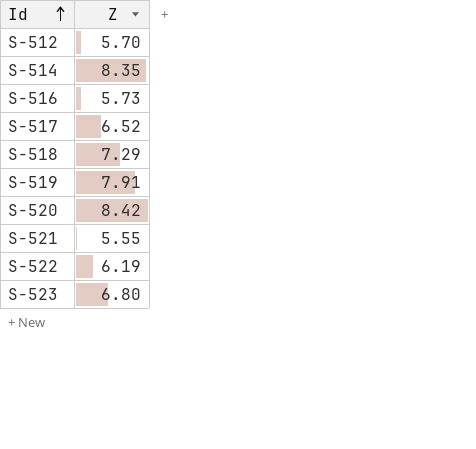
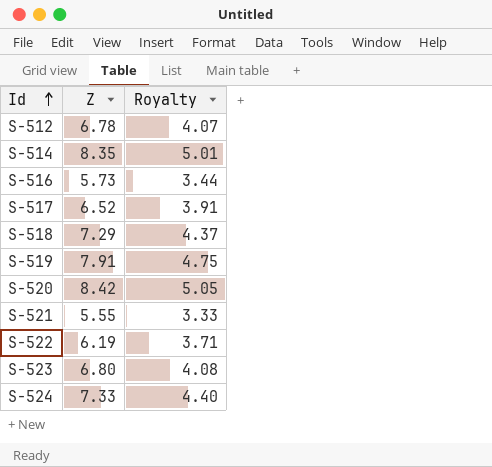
column Royalty | formula: none -> [Z] * 0.6
S-512 | Z: 5.70 -> 6.78
row S-524: none -> 7.33 | 4.40

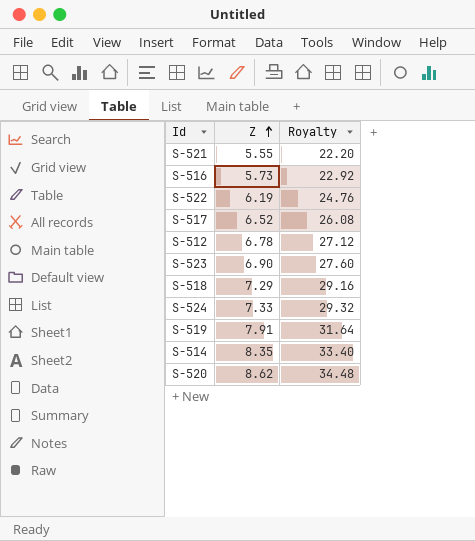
row order: Id ascending -> Z ascending
column Royalty | formula: [Z] * 0.6 -> [Z] * 4
S-523 | Z: 6.80 -> 6.90
S-520 | Z: 8.42 -> 8.62

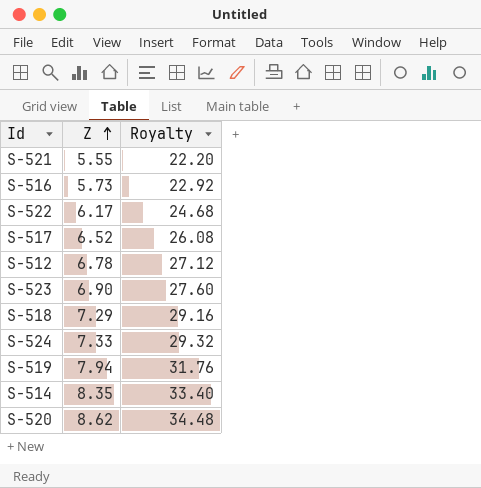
S-522 | Z: 6.19 -> 6.17
S-522 | Royalty: 24.76 -> 24.68
S-519 | Z: 7.91 -> 7.94
S-519 | Royalty: 31.64 -> 31.76

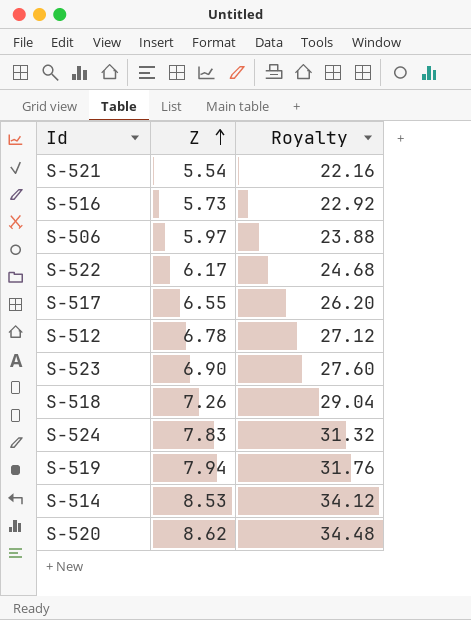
S-521 | Z: 5.55 -> 5.54
S-521 | Royalty: 22.20 -> 22.16
row S-506: none -> 5.97 | 23.88
S-517 | Z: 6.52 -> 6.55
S-517 | Royalty: 26.08 -> 26.20
S-518 | Z: 7.29 -> 7.26
S-518 | Royalty: 29.16 -> 29.04
S-524 | Z: 7.33 -> 7.83
S-524 | Royalty: 29.32 -> 31.32
S-514 | Z: 8.35 -> 8.53
S-514 | Royalty: 33.40 -> 34.12

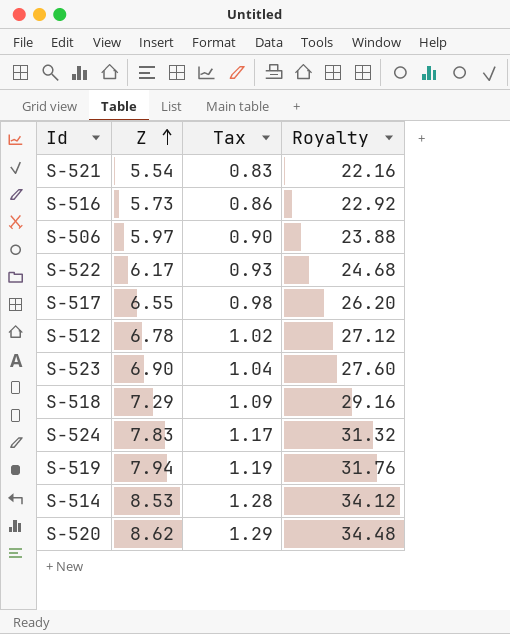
column Tax | formula: none -> [Z] * 0.15
S-518 | Z: 7.26 -> 7.29
S-518 | Royalty: 29.04 -> 29.16

